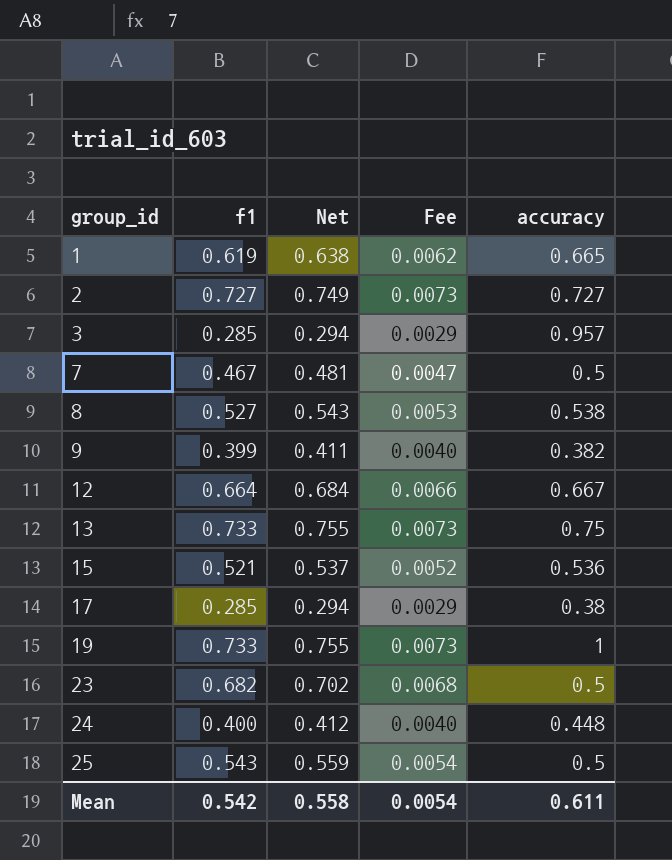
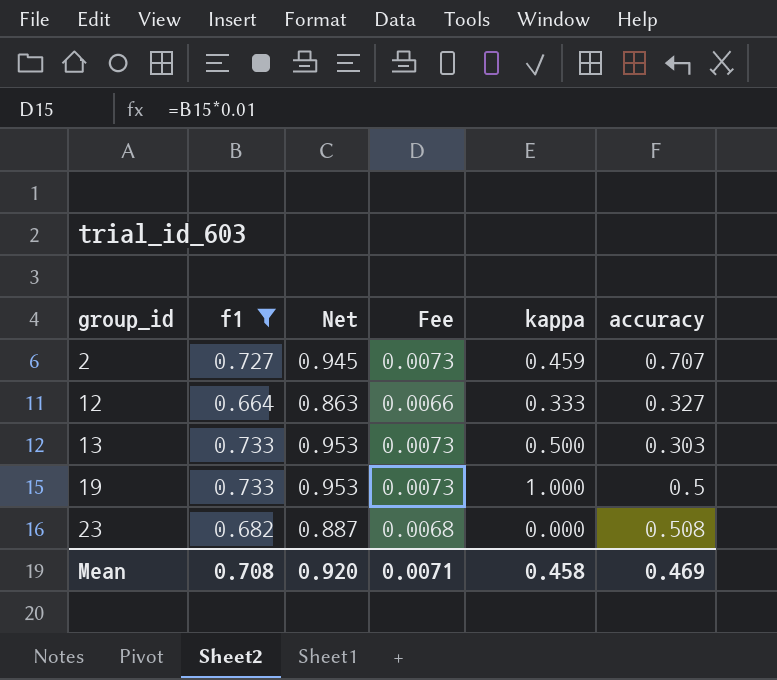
filter: none -> f1 >= 0.664
column Net | formula: [f1] * 1.03 -> [f1] * 1.3
column kappa | position: none -> 5
2 | accuracy: 0.727 -> 0.707
12 | accuracy: 0.667 -> 0.327
13 | accuracy: 0.75 -> 0.303
19 | accuracy: 1 -> 0.5
23 | accuracy: 0.5 -> 0.508
Mean | f1: 0.542 -> 0.708
Mean | Net: 0.558 -> 0.920
Mean | Fee: 0.0054 -> 0.0071
Mean | accuracy: 0.611 -> 0.469

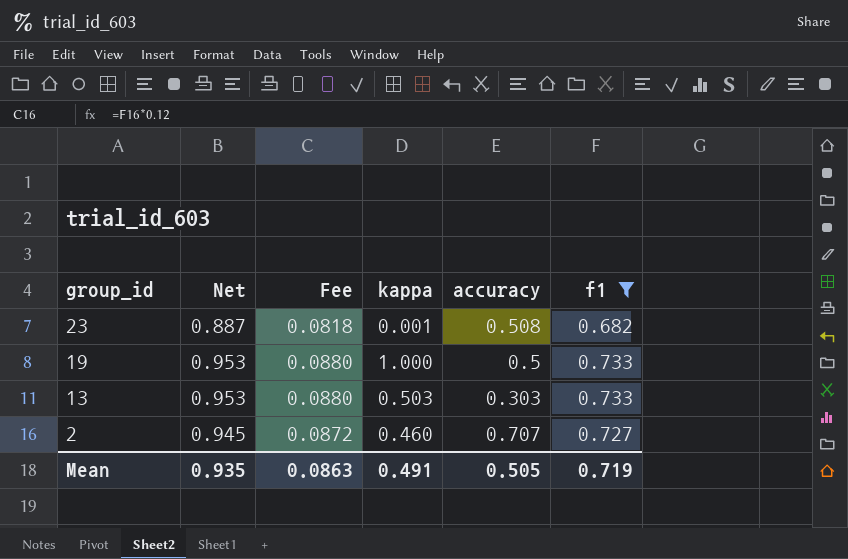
row order: group_id ascending -> group_id descending
column Fee | formula: [f1] * 0.01 -> [f1] * 0.12
column f1 | position: 2 -> 6
row 12: 0.664 | 0.863 | 0.0066 | 0.333 | 0.327 -> none
23 | kappa: 0.000 -> 0.001
13 | kappa: 0.500 -> 0.503
2 | kappa: 0.459 -> 0.460
Mean | Net: 0.920 -> 0.935
Mean | Fee: 0.0071 -> 0.0863
Mean | kappa: 0.458 -> 0.491
Mean | accuracy: 0.469 -> 0.505
Mean | f1: 0.708 -> 0.719

